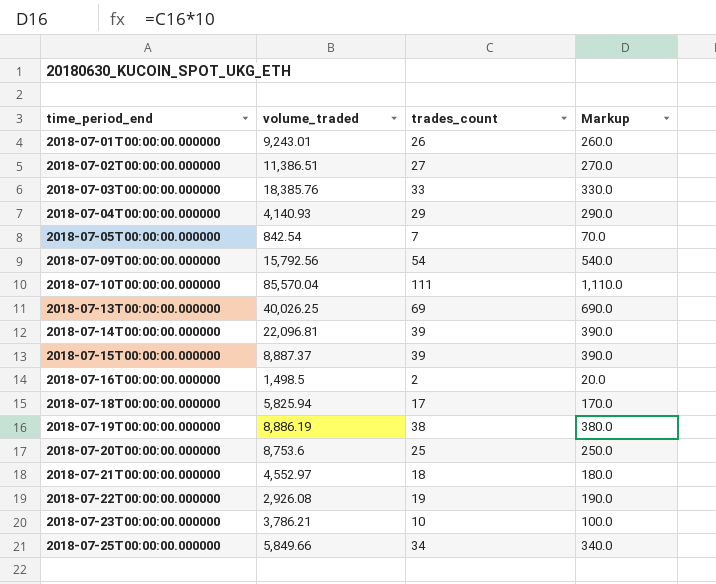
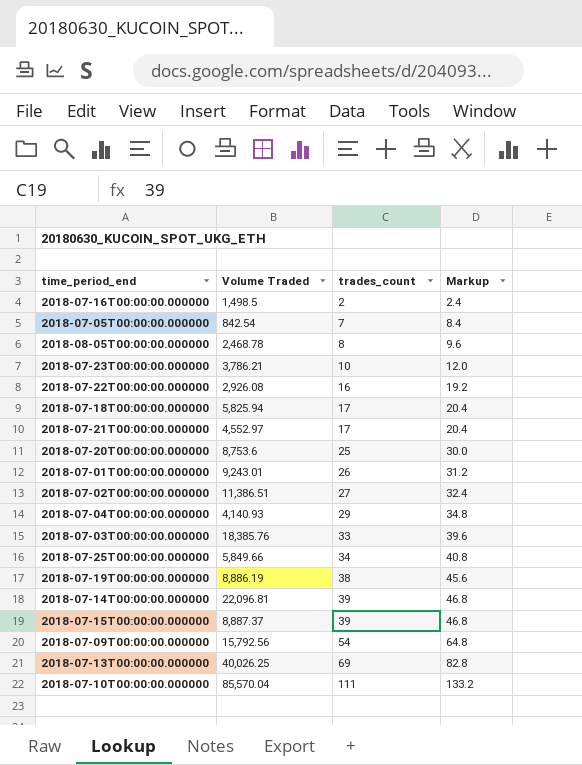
row order: time_period_end ascending -> trades_count ascending
column name: volume_traded -> Volume Traded
column Markup | formula: [trades_count] * 10 -> [trades_count] * 1.2
row 2018-08-05T00:00:00.000000: none -> 2,468.78 | 8 | 9.6
2018-07-22T00:00:00.000000 | trades_count: 19 -> 16
2018-07-21T00:00:00.000000 | trades_count: 18 -> 17

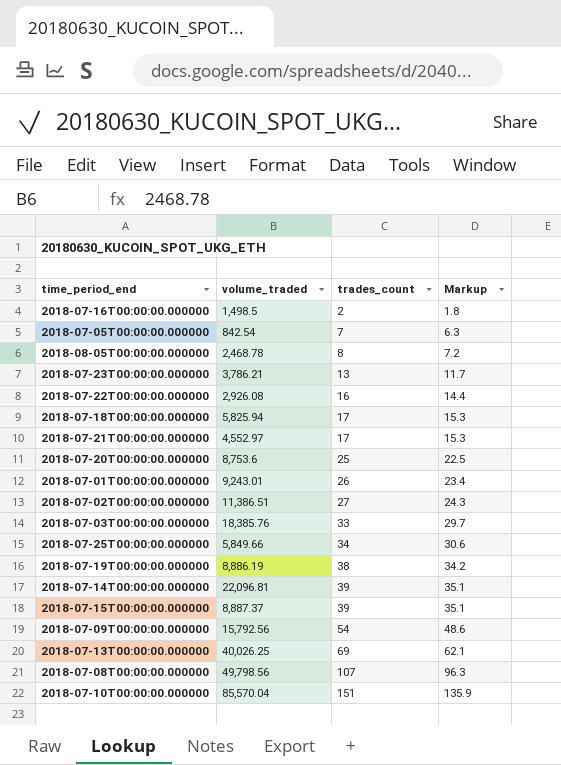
column name: Volume Traded -> volume_traded
column Markup | formula: [trades_count] * 1.2 -> [trades_count] * 0.9
row 2018-07-04T00:00:00.000000: 4,140.93 | 29 | 34.8 -> none
2018-07-23T00:00:00.000000 | trades_count: 10 -> 13
row 2018-07-08T00:00:00.000000: none -> 49,798.56 | 107 | 96.3
2018-07-10T00:00:00.000000 | trades_count: 111 -> 151

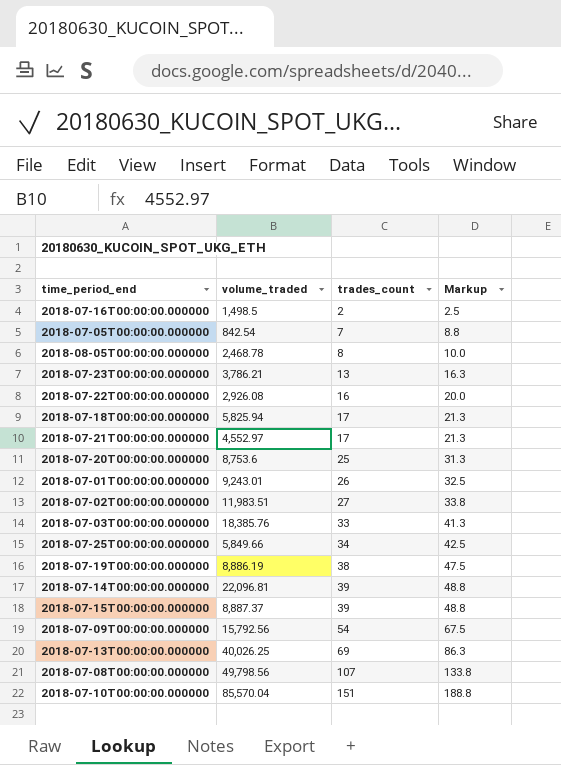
column Markup | formula: [trades_count] * 0.9 -> [trades_count] * 1.25
2018-07-02T00:00:00.000000 | volume_traded: 11,386.51 -> 11,983.51

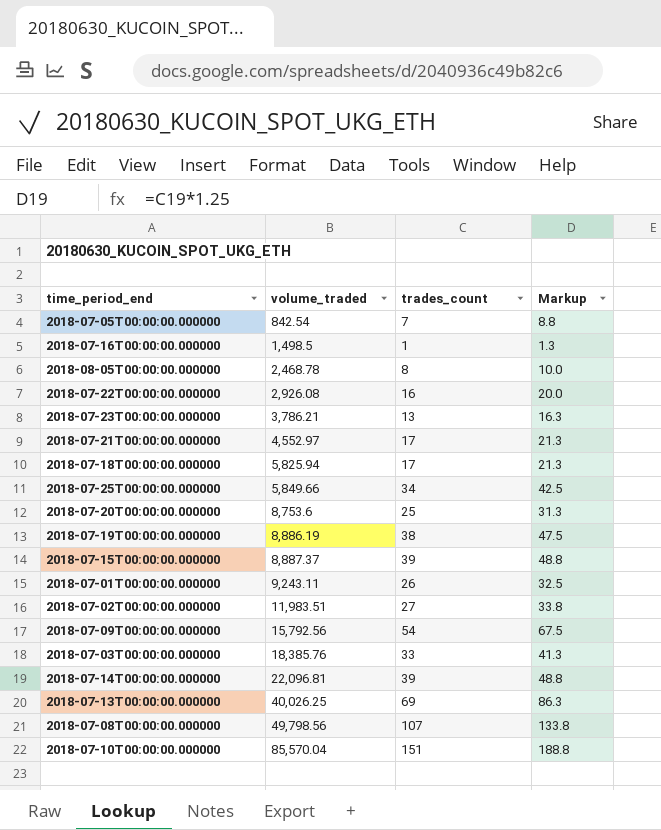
row order: trades_count ascending -> volume_traded ascending
2018-07-16T00:00:00.000000 | trades_count: 2 -> 1
2018-07-16T00:00:00.000000 | Markup: 2.5 -> 1.3
2018-07-01T00:00:00.000000 | volume_traded: 9,243.01 -> 9,243.11

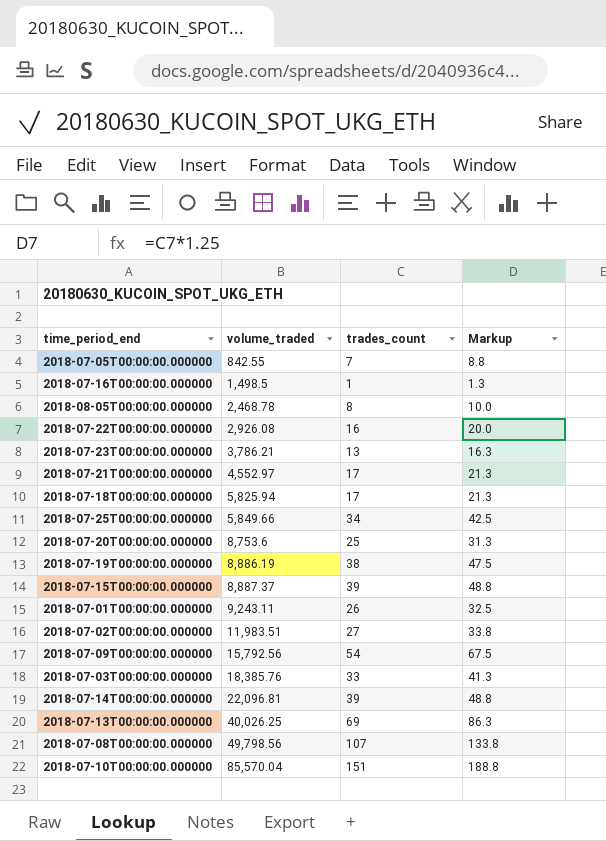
2018-07-05T00:00:00.000000 | volume_traded: 842.54 -> 842.55

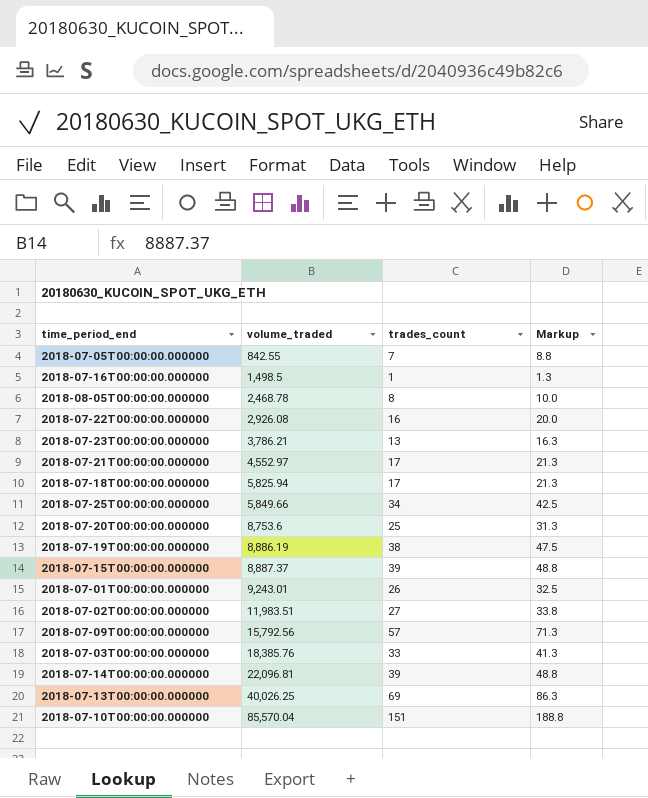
row 2018-07-08T00:00:00.000000: 49,798.56 | 107 | 133.8 -> none
2018-07-01T00:00:00.000000 | volume_traded: 9,243.11 -> 9,243.01
2018-07-09T00:00:00.000000 | trades_count: 54 -> 57
2018-07-09T00:00:00.000000 | Markup: 67.5 -> 71.3

